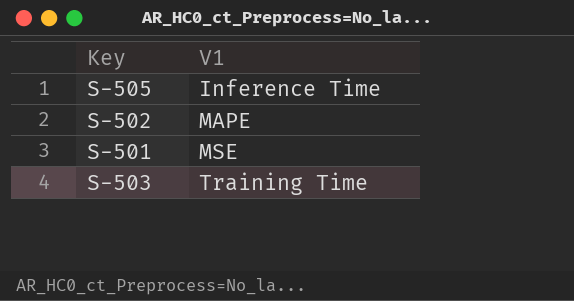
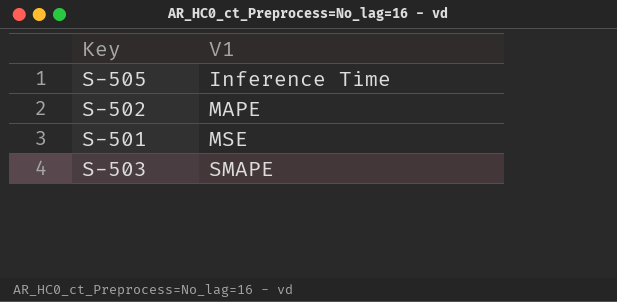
S-503 | V1: Training Time -> SMAPE

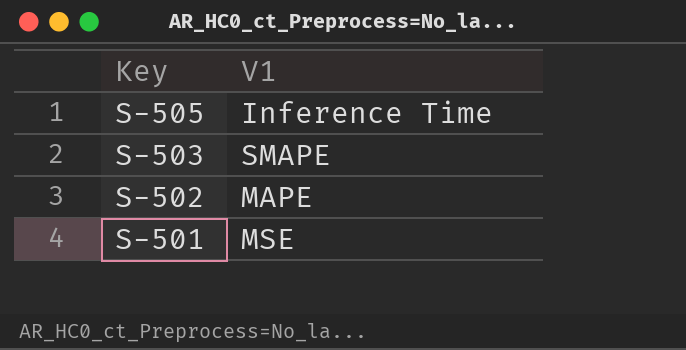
row order: V1 ascending -> Key descending

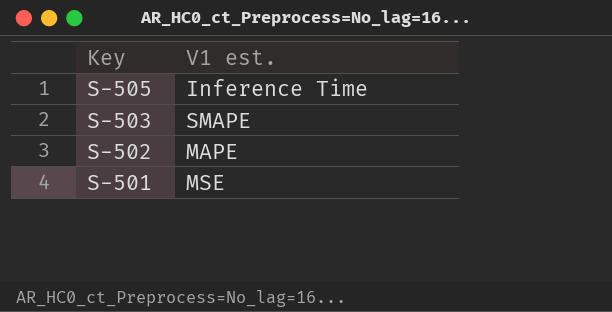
column name: V1 -> V1 est.

